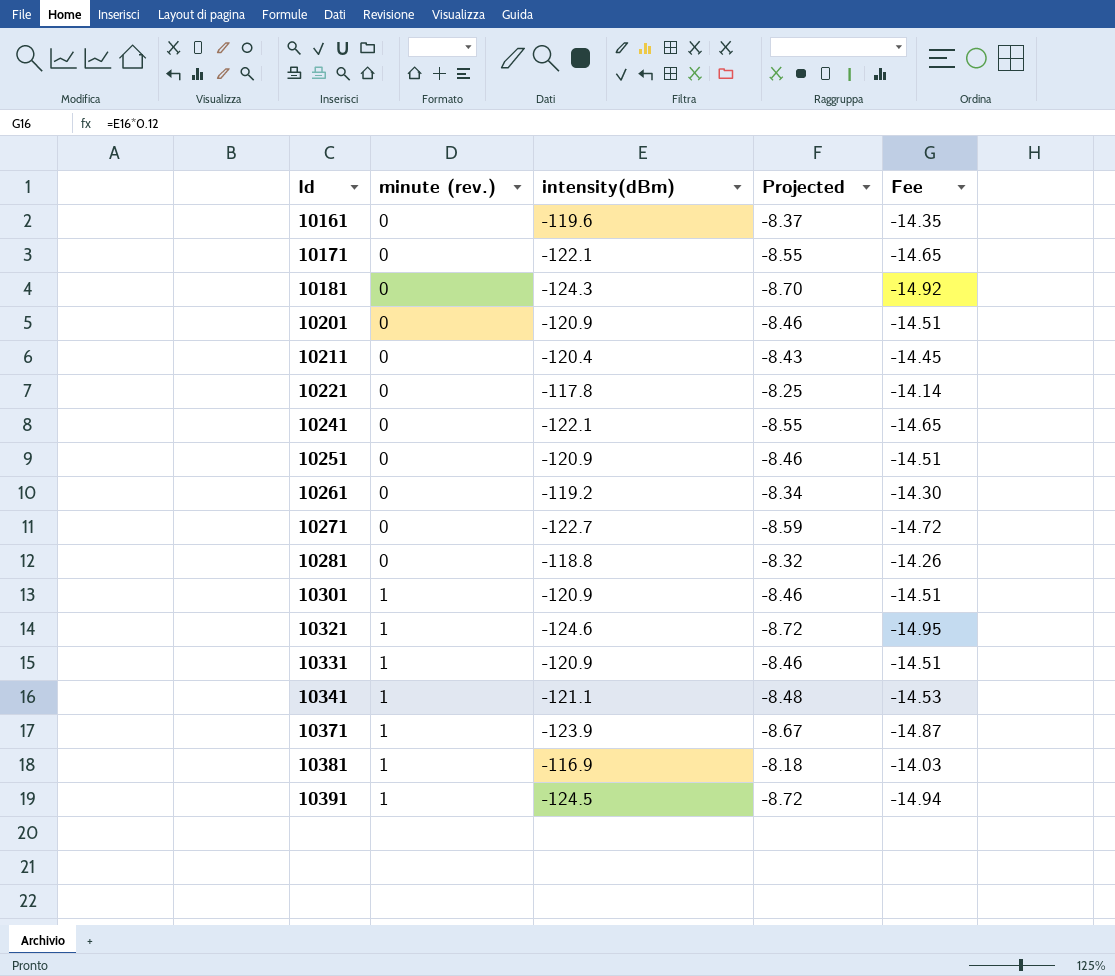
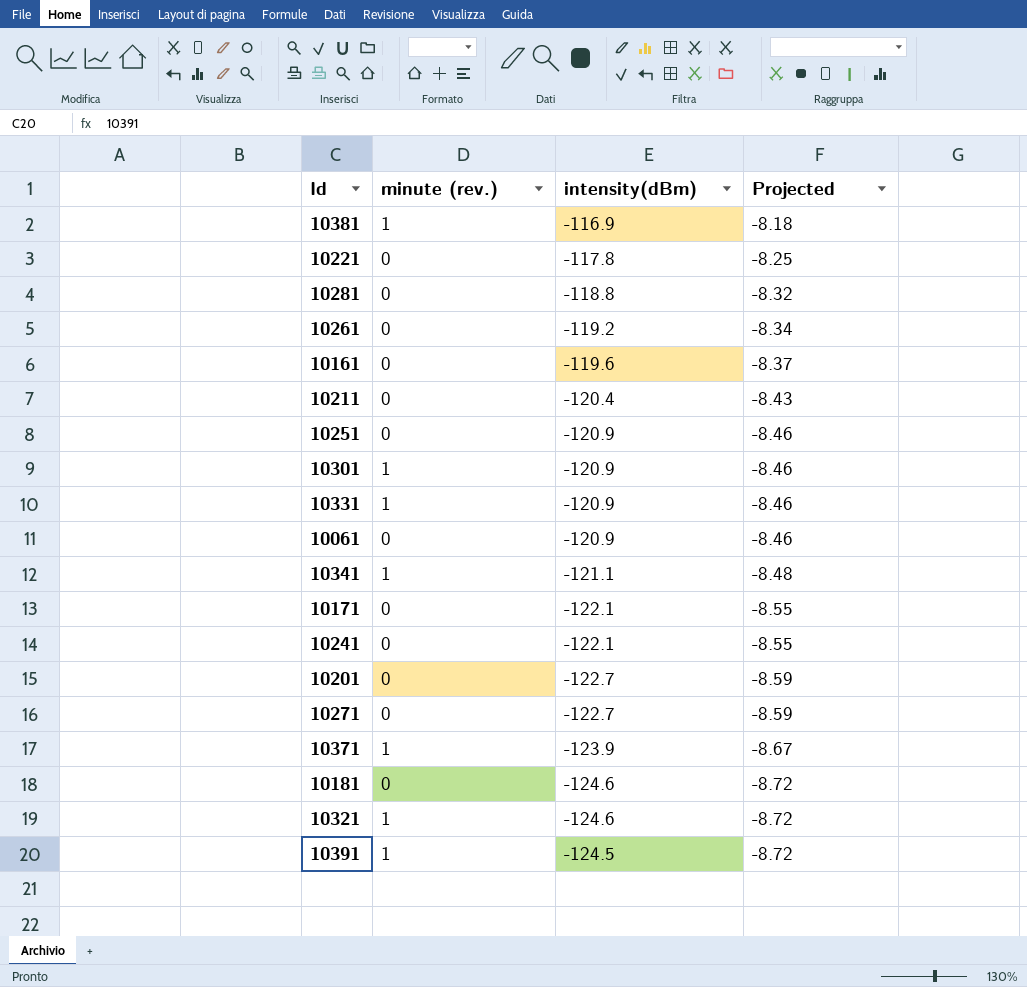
row order: Id ascending -> Projected descending
column Fee | formula: [intensity(dBm)] * 0.12 -> none
row 10061: none -> 0 | -120.9 | -8.46
10201 | intensity(dBm): -120.9 -> -122.7
10201 | Projected: -8.46 -> -8.59
10181 | intensity(dBm): -124.3 -> -124.6
10181 | Projected: -8.70 -> -8.72

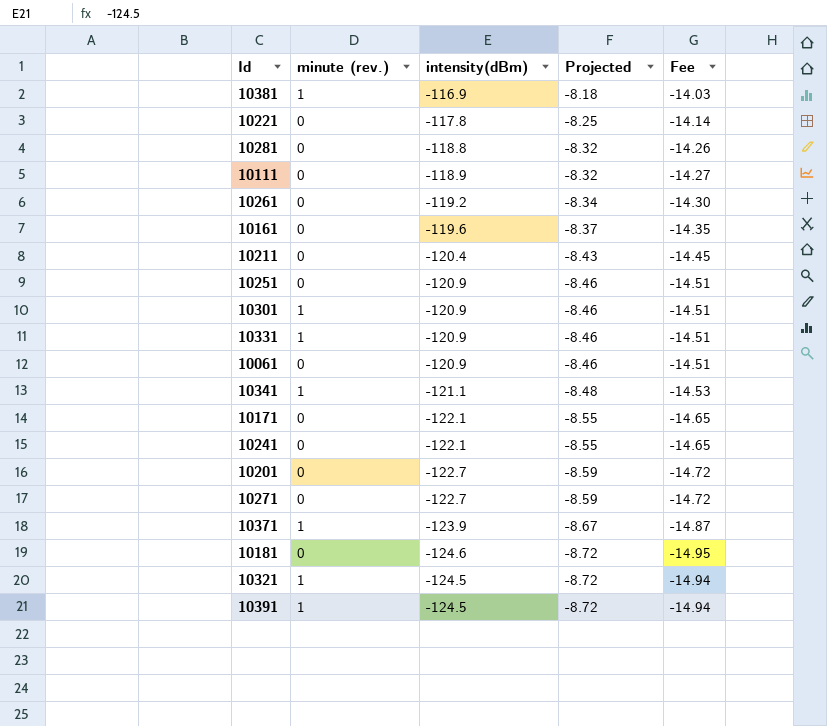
column Fee | formula: none -> [intensity(dBm)] * 0.12
row 10111: none -> 0 | -118.9 | -8.32 | -14.27
10321 | intensity(dBm): -124.6 -> -124.5

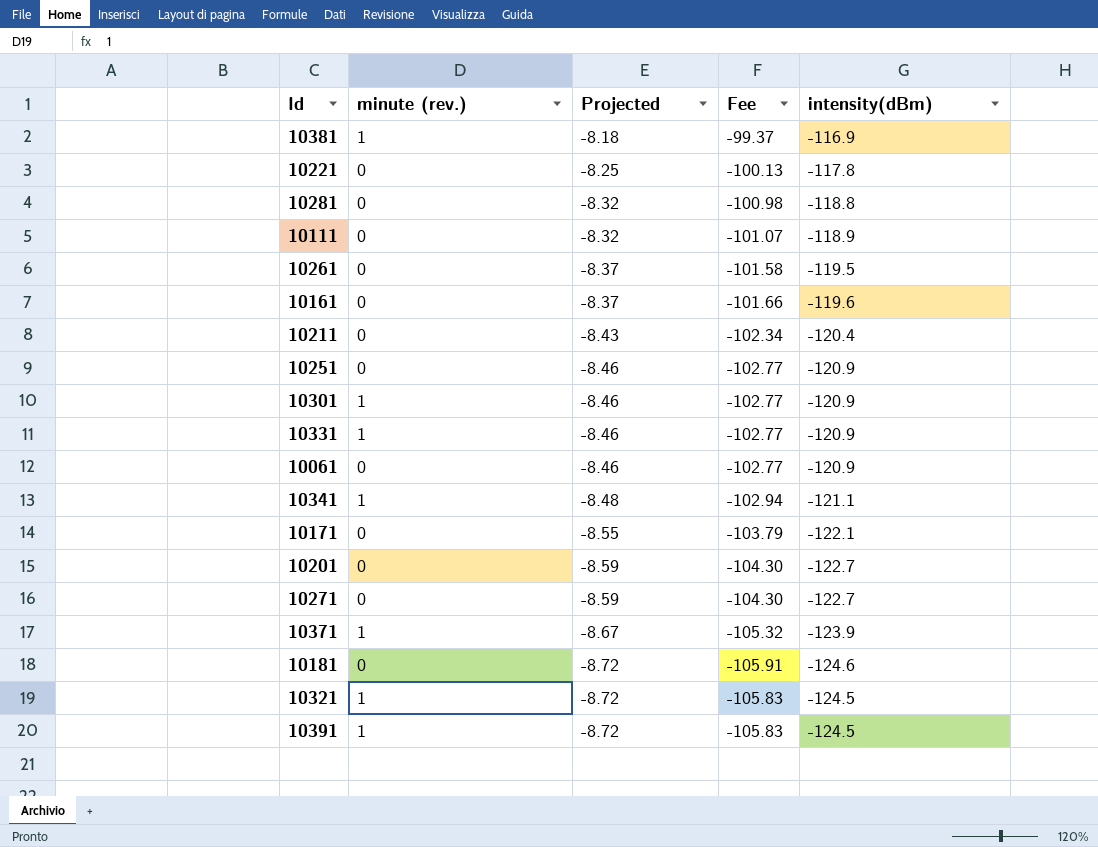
column Fee | formula: [intensity(dBm)] * 0.12 -> [intensity(dBm)] * 0.85
column intensity(dBm) | position: 3 -> 5
row 10241: 0 | -122.1 | -8.55 | -14.65 -> none
10261 | Projected: -8.34 -> -8.37
10261 | intensity(dBm): -119.2 -> -119.5

